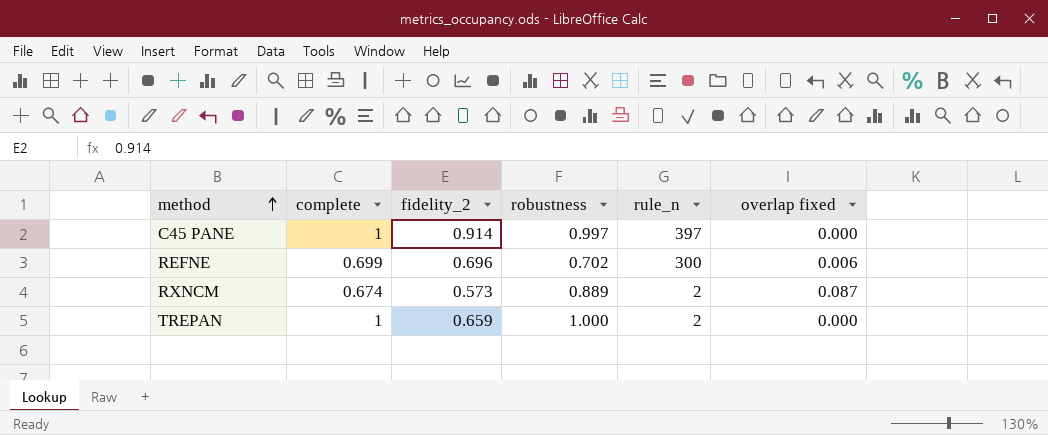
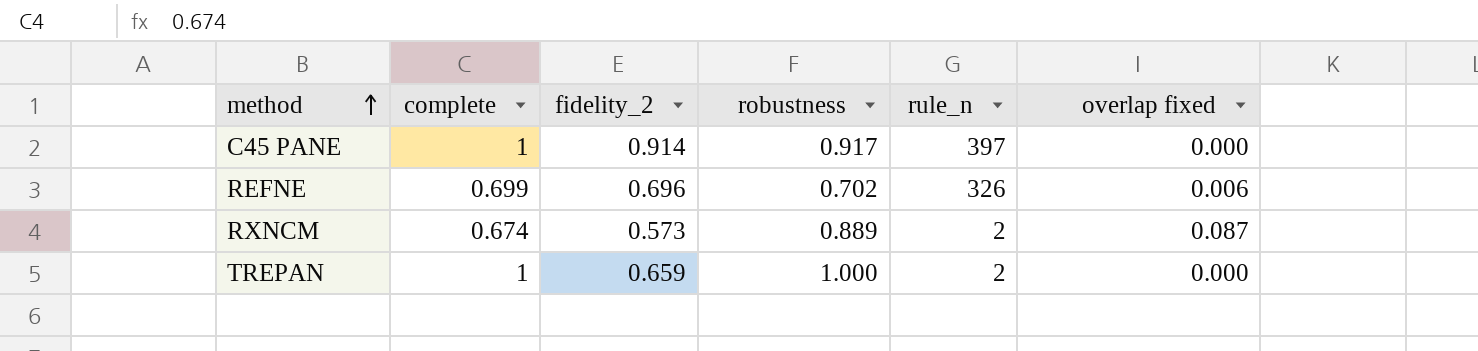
C45 PANE | robustness: 0.997 -> 0.917
REFNE | rule_n: 300 -> 326

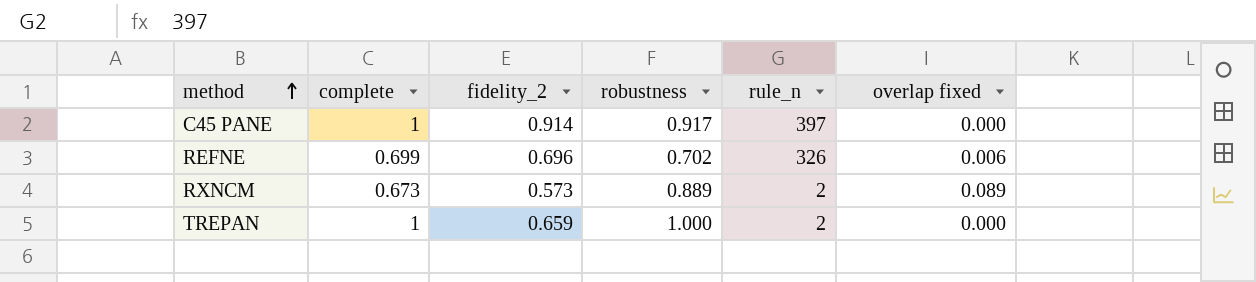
RXNCM | complete: 0.674 -> 0.673
RXNCM | overlap fixed: 0.087 -> 0.089

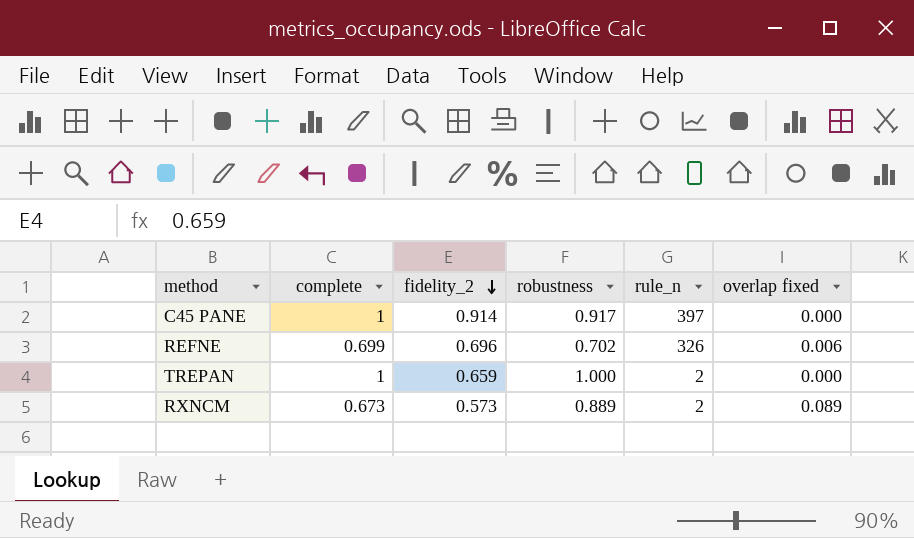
row order: method ascending -> fidelity_2 descending

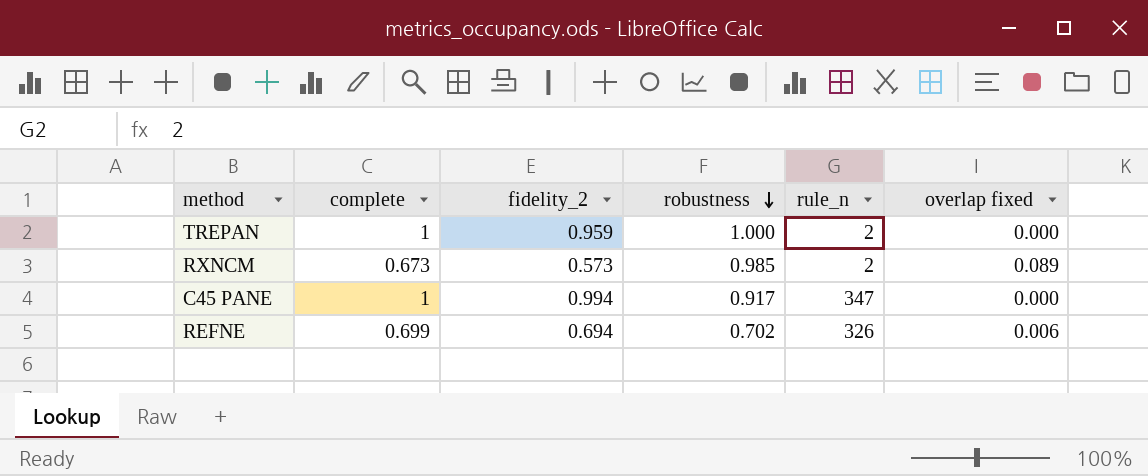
row order: fidelity_2 descending -> robustness descending
TREPAN | fidelity_2: 0.659 -> 0.959
RXNCM | robustness: 0.889 -> 0.985
C45 PANE | fidelity_2: 0.914 -> 0.994
C45 PANE | rule_n: 397 -> 347
REFNE | fidelity_2: 0.696 -> 0.694

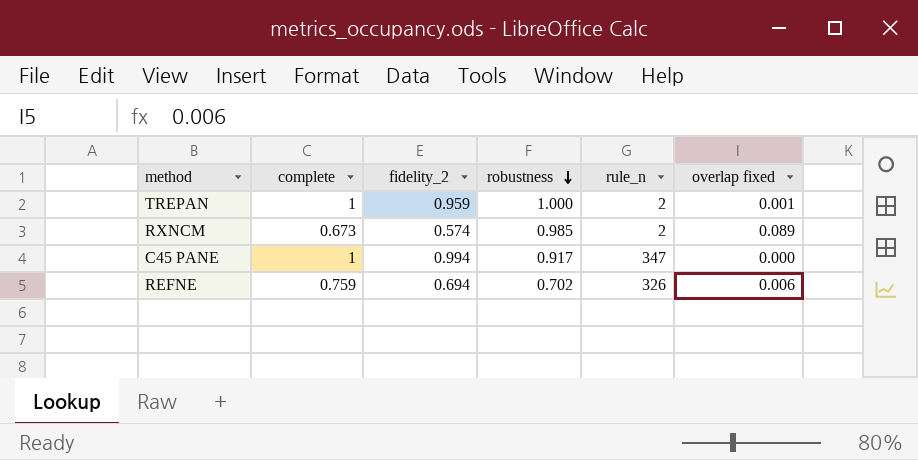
TREPAN | overlap fixed: 0.000 -> 0.001
RXNCM | fidelity_2: 0.573 -> 0.574
REFNE | complete: 0.699 -> 0.759

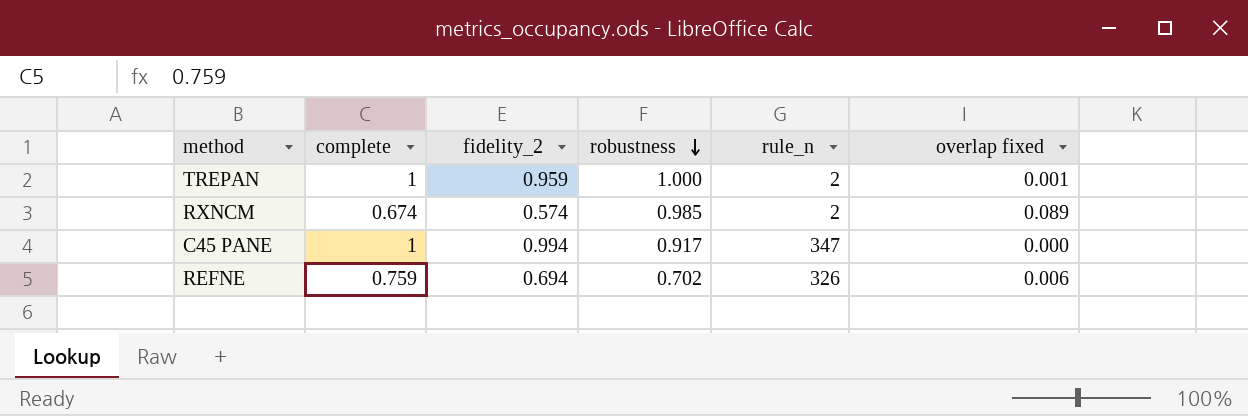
RXNCM | complete: 0.673 -> 0.674

